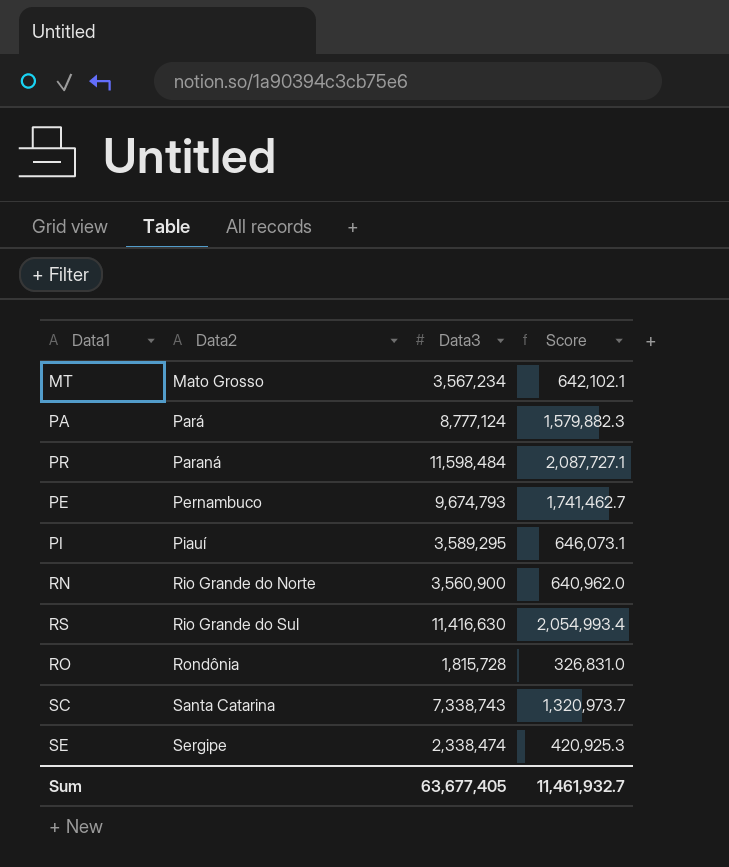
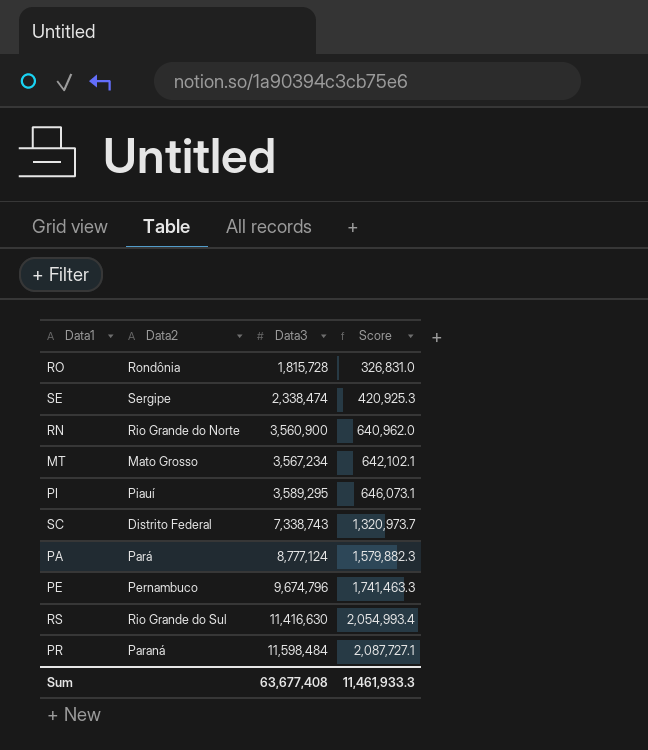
row order: Data2 ascending -> Data3 ascending
SC | Data2: Santa Catarina -> Distrito Federal
PE | Data3: 9,674,793 -> 9,674,796
PE | Score: 1,741,462.7 -> 1,741,463.3
Sum | Data3: 63,677,405 -> 63,677,408
Sum | Score: 11,461,932.7 -> 11,461,933.3

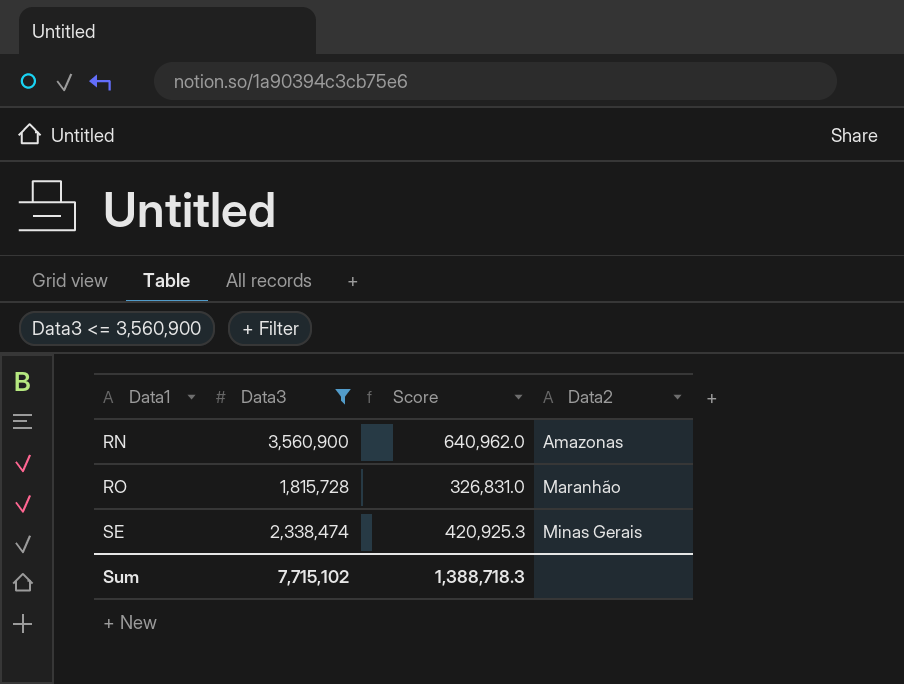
filter: none -> Data3 <= 3,560,900
row order: Data3 ascending -> Data1 ascending
column Data2 | position: 2 -> 4
RN | Data2: Rio Grande do Norte -> Amazonas
RO | Data2: Rondônia -> Maranhão
SE | Data2: Sergipe -> Minas Gerais
Sum | Data3: 63,677,408 -> 7,715,102
Sum | Score: 11,461,933.3 -> 1,388,718.3

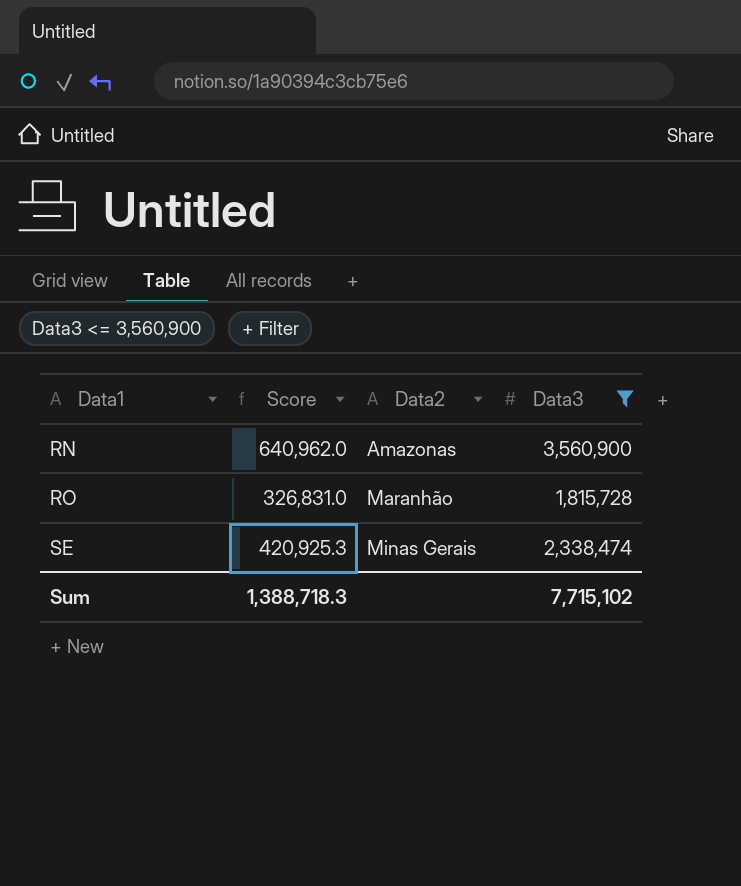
column Data3 | position: 2 -> 4

